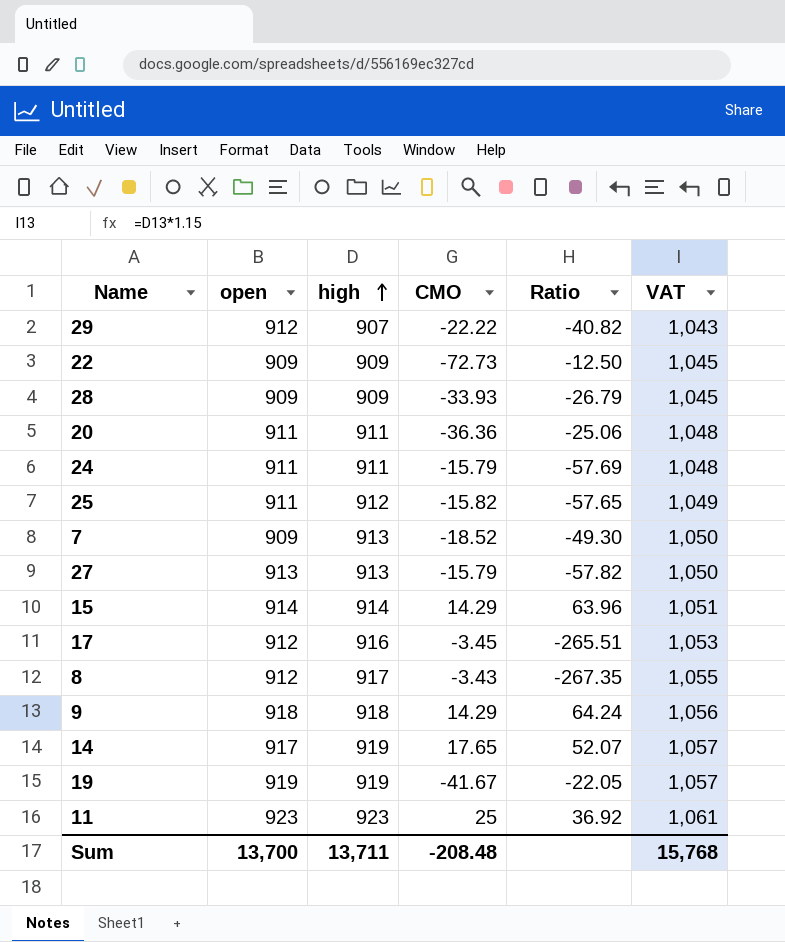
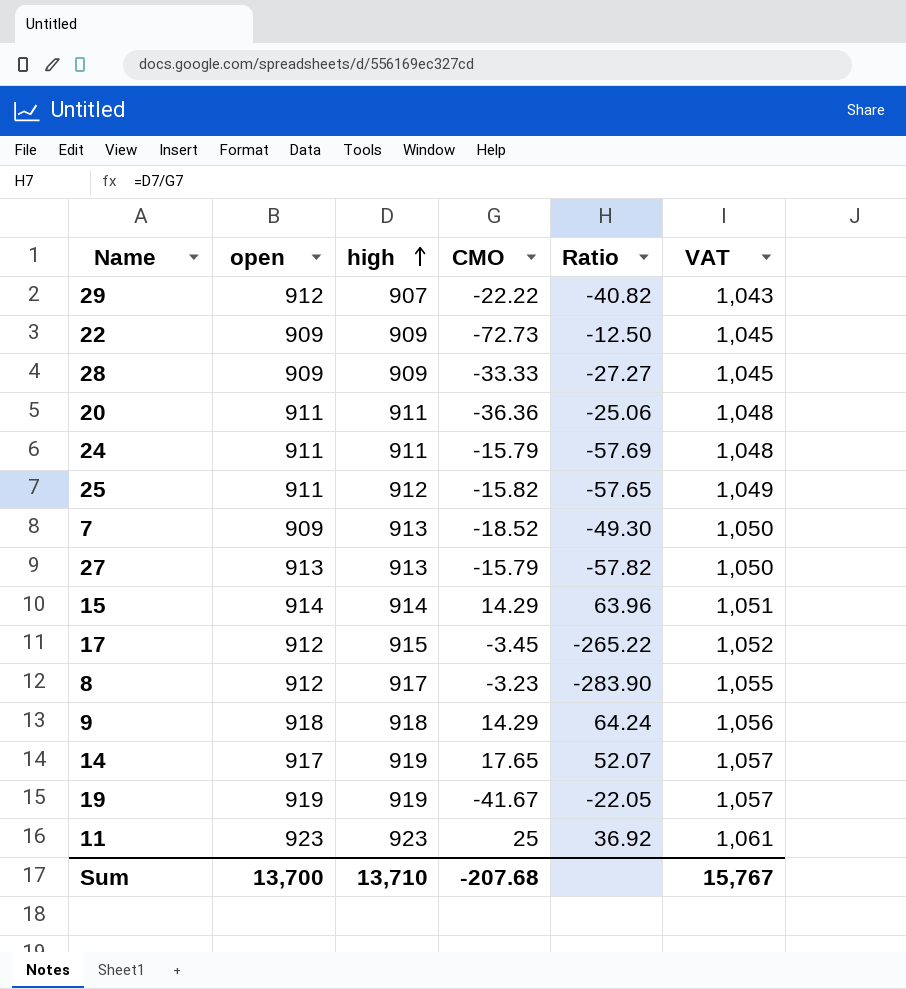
28 | CMO: -33.93 -> -33.33
28 | Ratio: -26.79 -> -27.27
17 | high: 916 -> 915
17 | Ratio: -265.51 -> -265.22
17 | VAT: 1,053 -> 1,052
8 | CMO: -3.43 -> -3.23
8 | Ratio: -267.35 -> -283.90
Sum | high: 13,711 -> 13,710
Sum | CMO: -208.48 -> -207.68
Sum | VAT: 15,768 -> 15,767

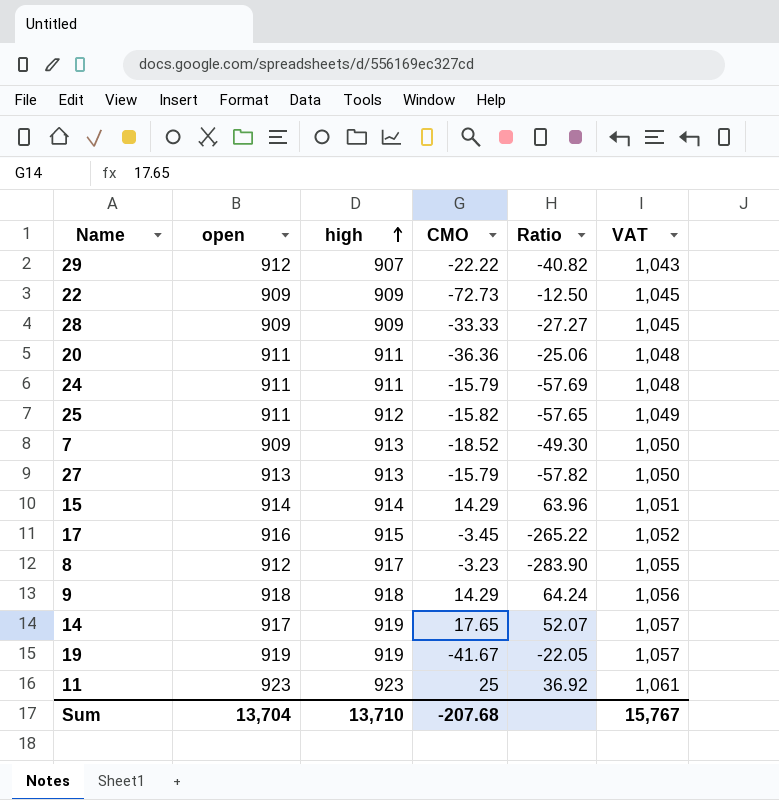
17 | open: 912 -> 916
Sum | open: 13,700 -> 13,704

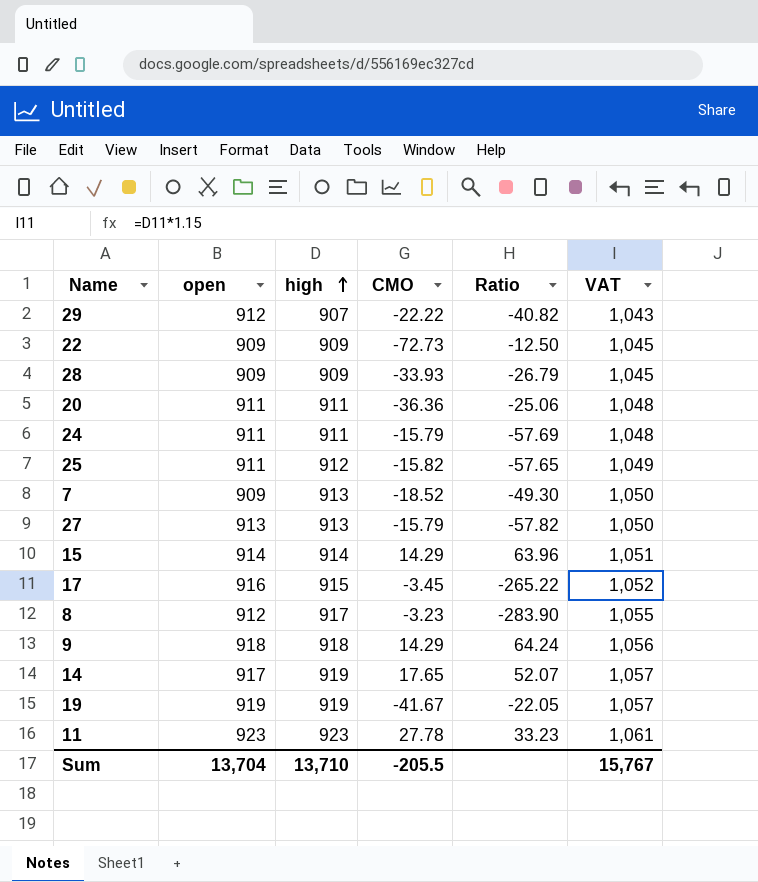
28 | CMO: -33.33 -> -33.93
28 | Ratio: -27.27 -> -26.79
11 | CMO: 25 -> 27.78
11 | Ratio: 36.92 -> 33.23
Sum | CMO: -207.68 -> -205.5

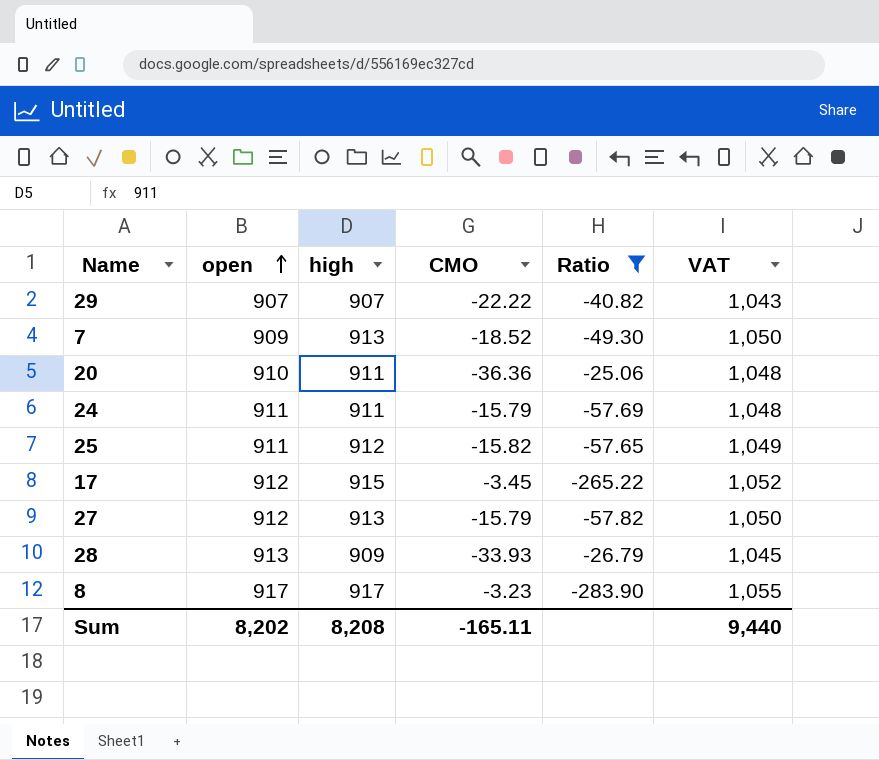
filter: none -> Ratio <= -25.06
row order: high ascending -> open ascending
29 | open: 912 -> 907
20 | open: 911 -> 910
17 | open: 916 -> 912
27 | open: 913 -> 912
28 | open: 909 -> 913
8 | open: 912 -> 917
Sum | open: 13,704 -> 8,202
Sum | high: 13,710 -> 8,208
Sum | CMO: -205.5 -> -165.11
Sum | VAT: 15,767 -> 9,440

